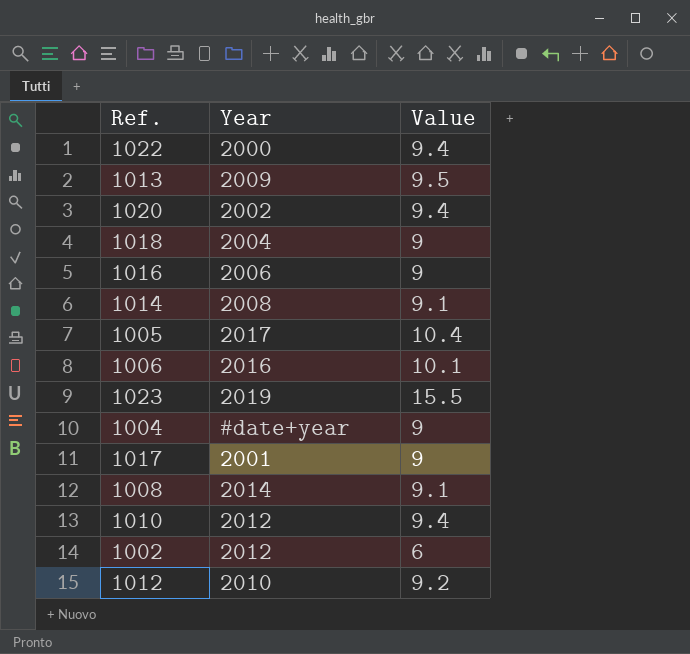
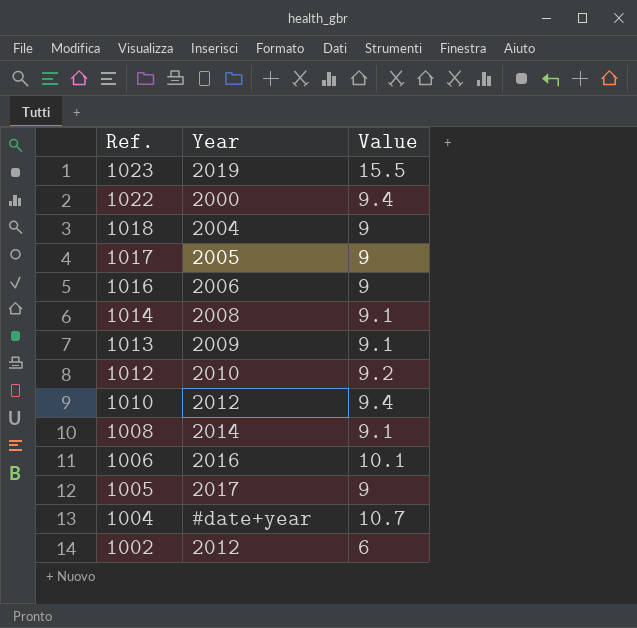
row order: none -> Ref. descending
row 1020: 2002 | 9.4 -> none
1017 | Year: 2001 -> 2005
1013 | Value: 9.5 -> 9.1
1005 | Value: 10.4 -> 9
1004 | Value: 9 -> 10.7

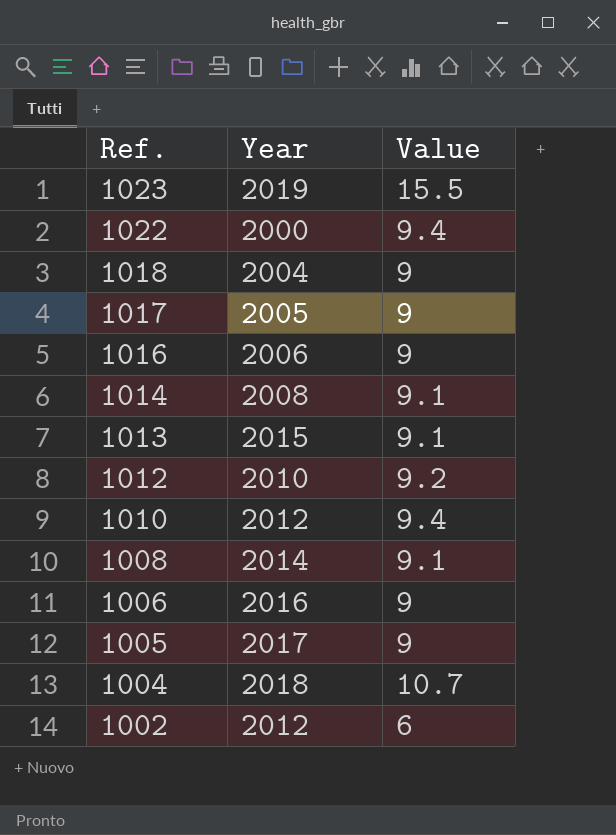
1013 | Year: 2009 -> 2015
1006 | Value: 10.1 -> 9
1004 | Year: #date+year -> 2018

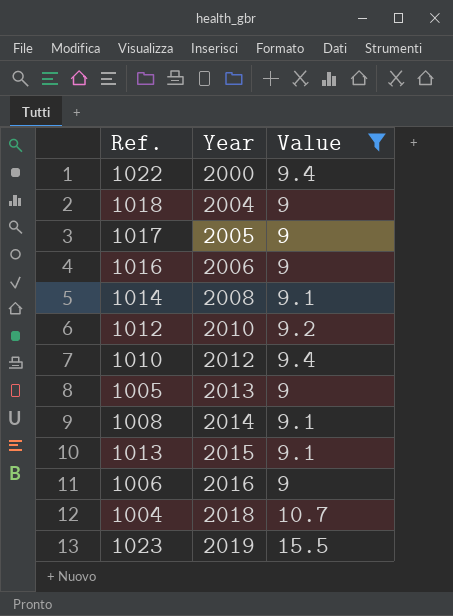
filter: none -> Value != 6
row order: Ref. descending -> Year ascending
1005 | Year: 2017 -> 2013

